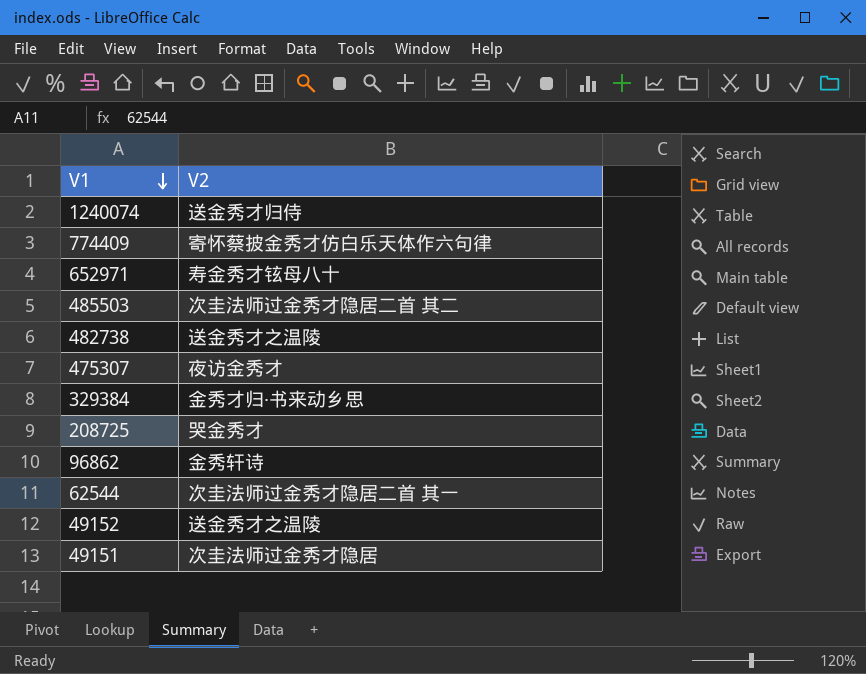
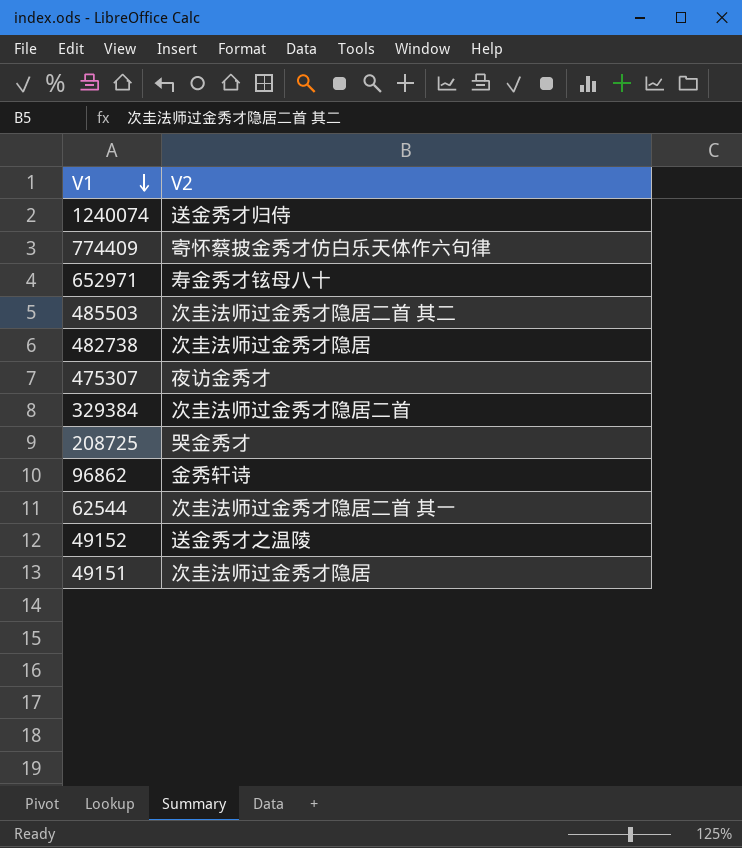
482738 | V2: 送金秀才之温陵 -> 次圭法师过金秀才隐居
329384 | V2: 金秀才归·书来动乡思 -> 次圭法师过金秀才隐居二首

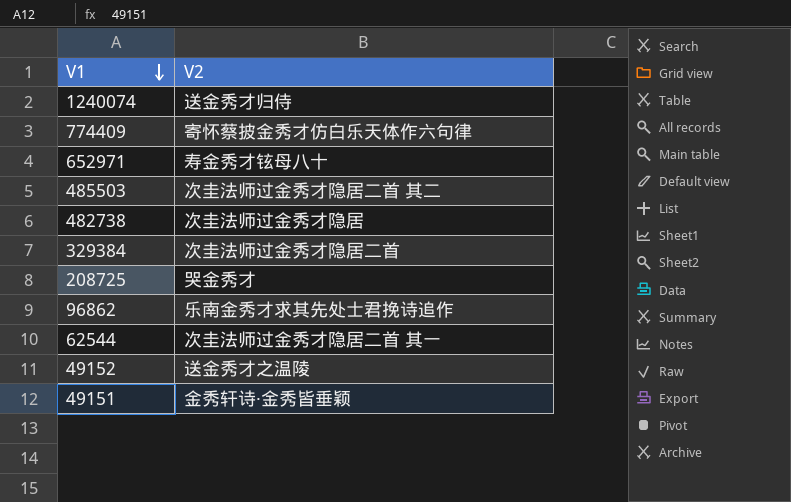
row 475307: 夜访金秀才 -> none
96862 | V2: 金秀轩诗 -> 乐南金秀才求其先处士君挽诗追作
49151 | V2: 次圭法师过金秀才隐居 -> 金秀轩诗·金秀皆垂颖

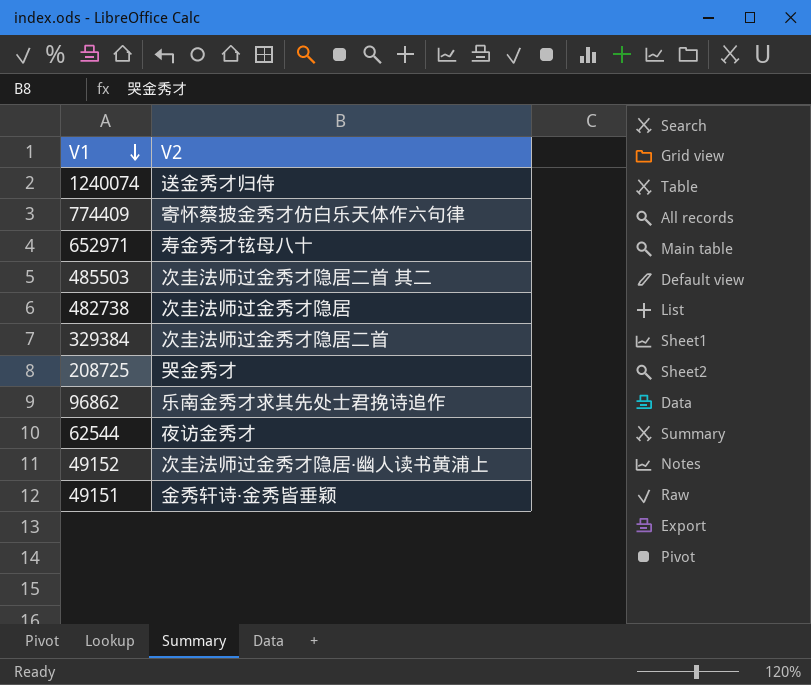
62544 | V2: 次圭法师过金秀才隐居二首 其一 -> 夜访金秀才
49152 | V2: 送金秀才之温陵 -> 次圭法师过金秀才隐居·幽人读书黄浦上

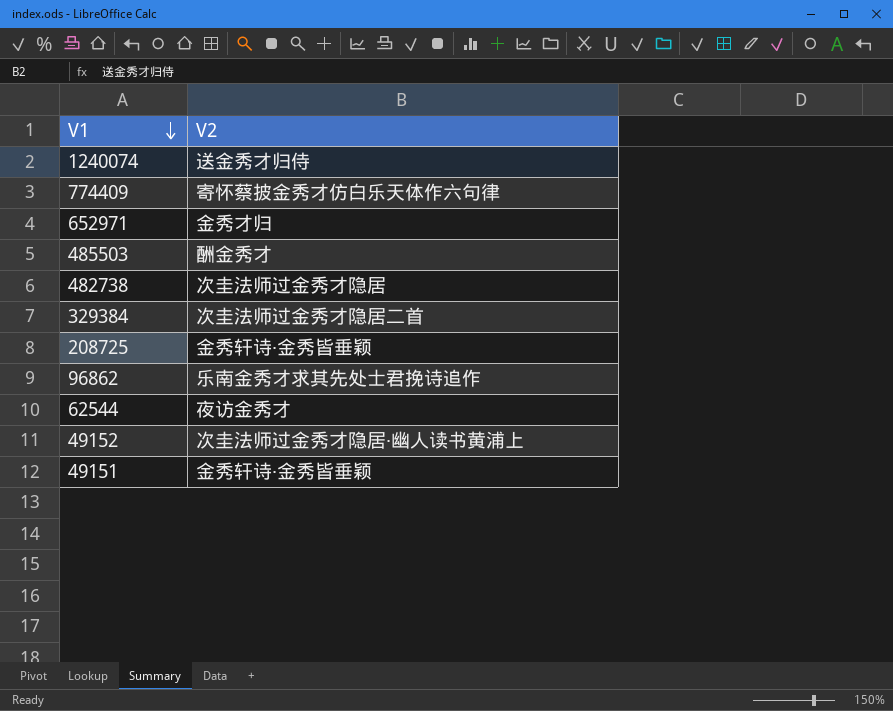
652971 | V2: 寿金秀才铉母八十 -> 金秀才归
485503 | V2: 次圭法师过金秀才隐居二首 其二 -> 酬金秀才
208725 | V2: 哭金秀才 -> 金秀轩诗·金秀皆垂颖

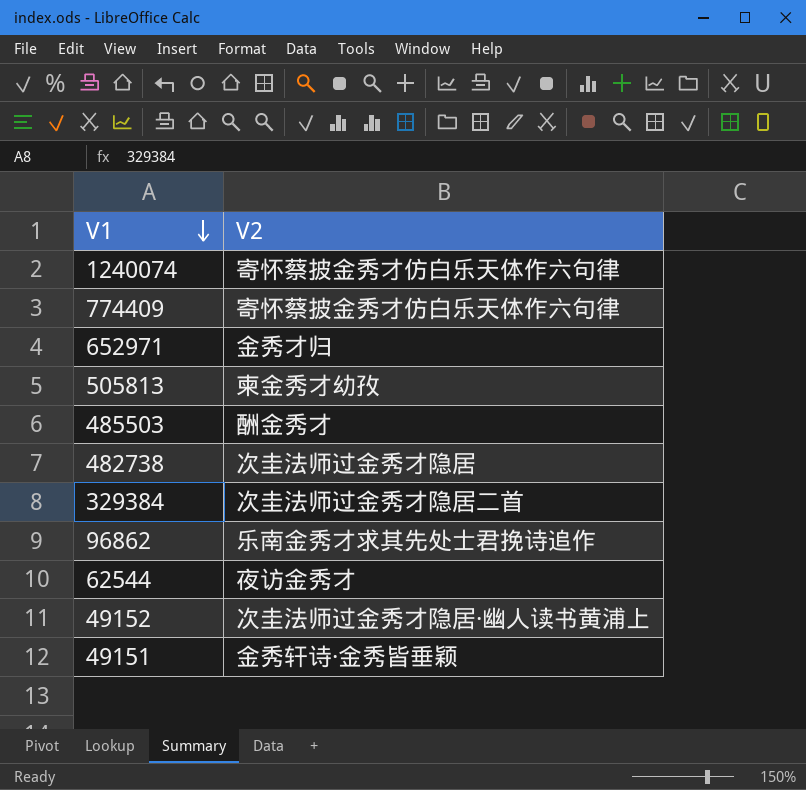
row 208725: 金秀轩诗·金秀皆垂颖 -> none
1240074 | V2: 送金秀才归侍 -> 寄怀蔡披金秀才仿白乐天体作六句律
row 505813: none -> 柬金秀才幼孜

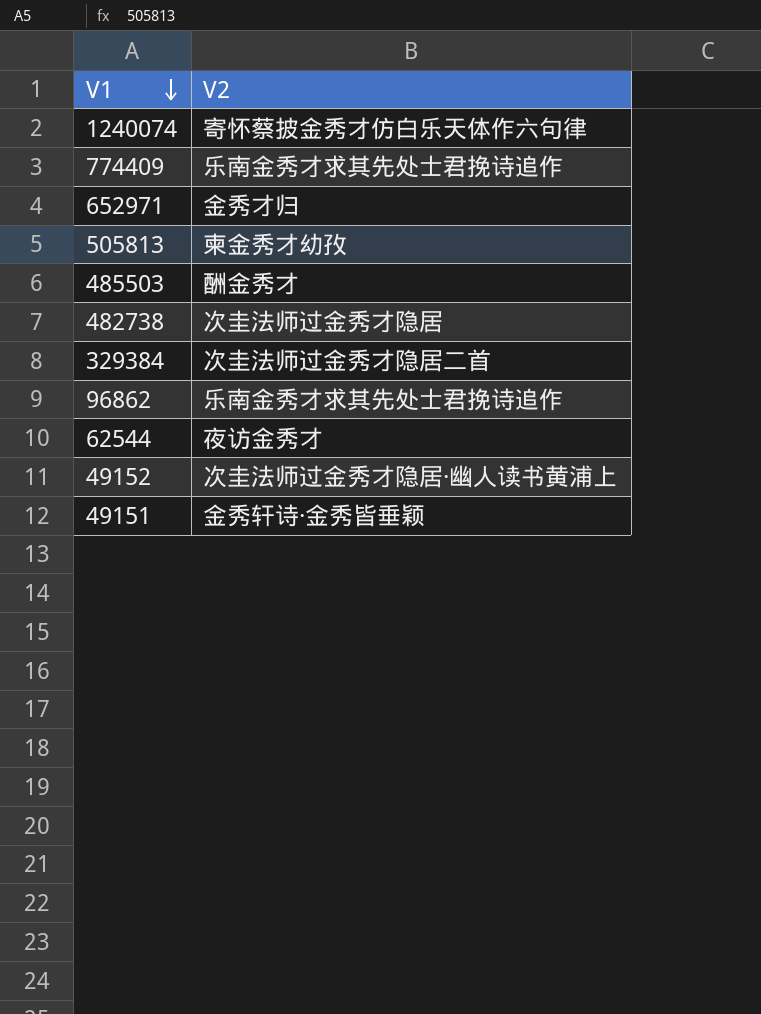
774409 | V2: 寄怀蔡披金秀才仿白乐天体作六句律 -> 乐南金秀才求其先处士君挽诗追作

